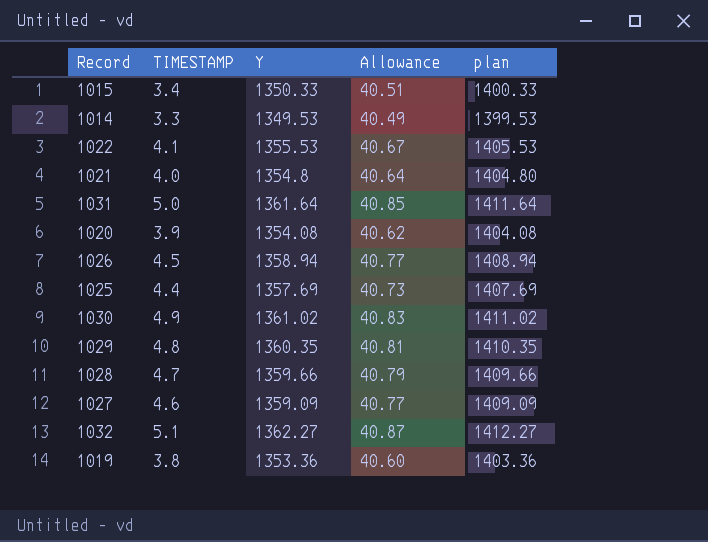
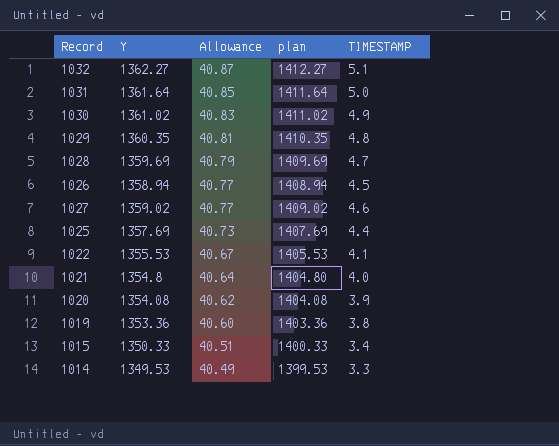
row order: none -> Allowance descending
column TIMESTAMP | position: 2 -> 5
1028 | Y: 1359.66 -> 1359.69
1028 | plan: 1409.66 -> 1409.69
1027 | Y: 1359.09 -> 1359.02
1027 | plan: 1409.09 -> 1409.02

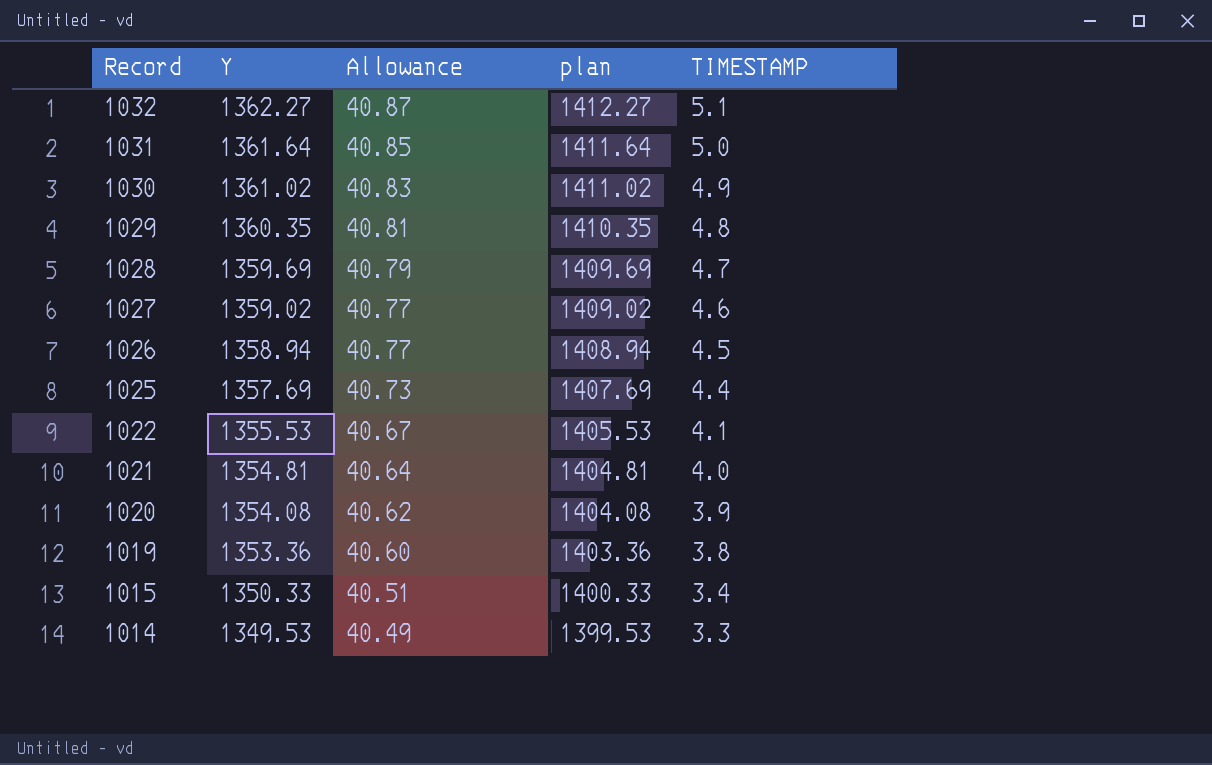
row order: Allowance descending -> Record descending
1021 | Y: 1354.8 -> 1354.81
1021 | plan: 1404.80 -> 1404.81

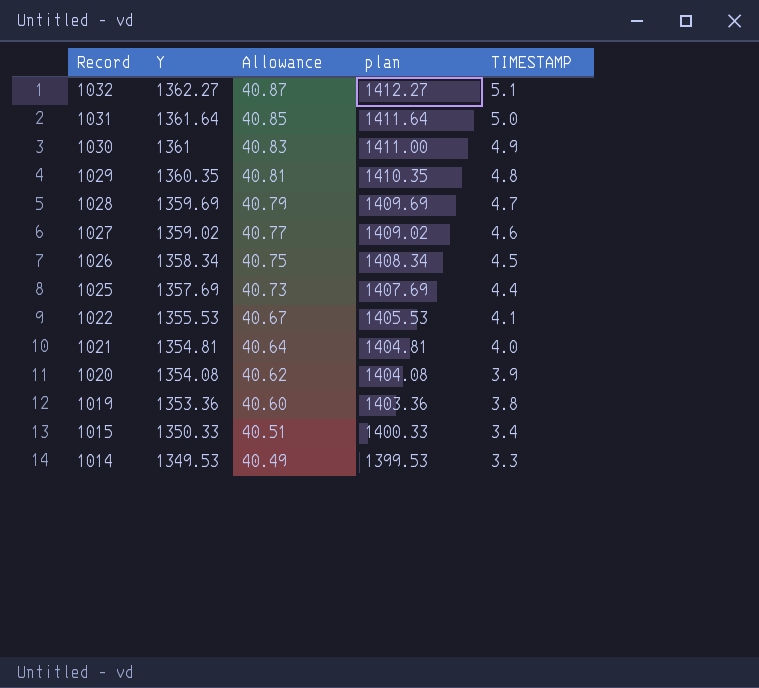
1030 | Y: 1361.02 -> 1361
1030 | plan: 1411.02 -> 1411.00
1026 | Y: 1358.94 -> 1358.34
1026 | Allowance: 40.77 -> 40.75
1026 | plan: 1408.94 -> 1408.34

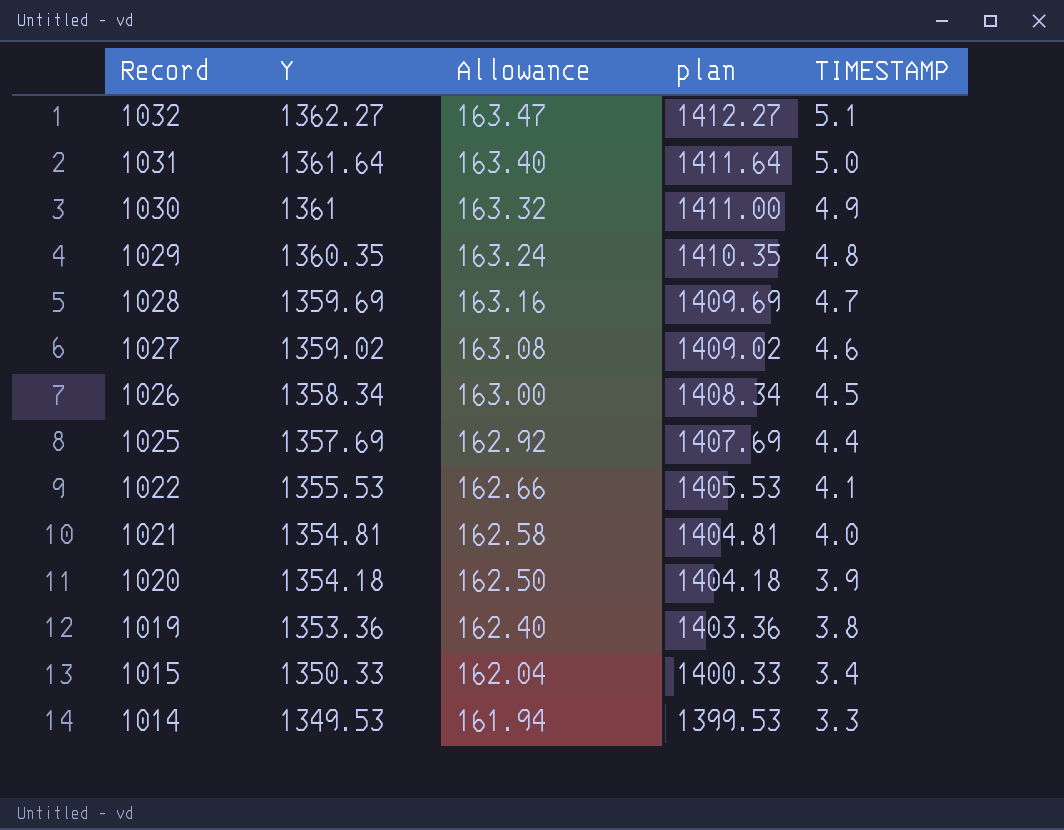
column Allowance | formula: [Y] * 0.03 -> [Y] * 0.12
1020 | Y: 1354.08 -> 1354.18
1020 | plan: 1404.08 -> 1404.18

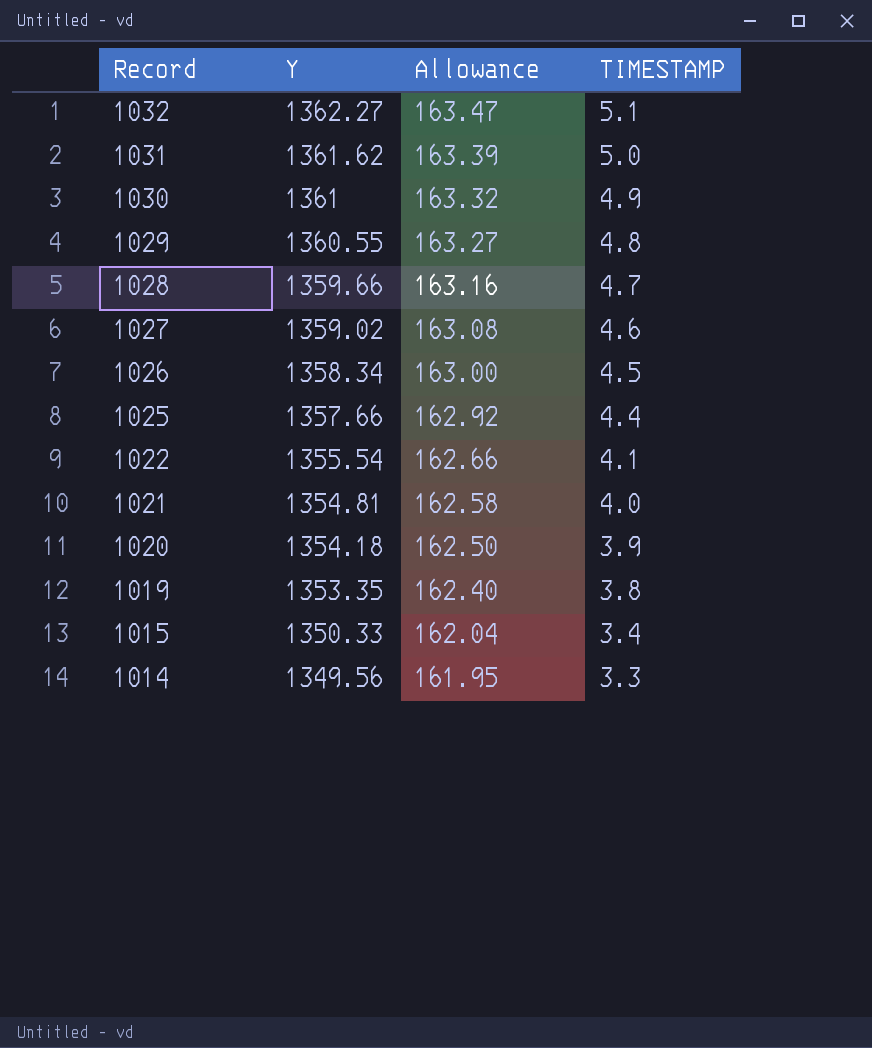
column plan | formula: [Y] + 50 -> none
1031 | Y: 1361.64 -> 1361.62
1031 | Allowance: 163.40 -> 163.39
1029 | Y: 1360.35 -> 1360.55
1029 | Allowance: 163.24 -> 163.27
1028 | Y: 1359.69 -> 1359.66
1025 | Y: 1357.69 -> 1357.66
1022 | Y: 1355.53 -> 1355.54
1019 | Y: 1353.36 -> 1353.35
1014 | Y: 1349.53 -> 1349.56
1014 | Allowance: 161.94 -> 161.95

